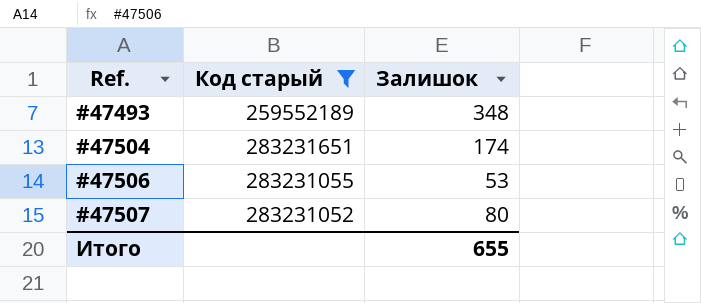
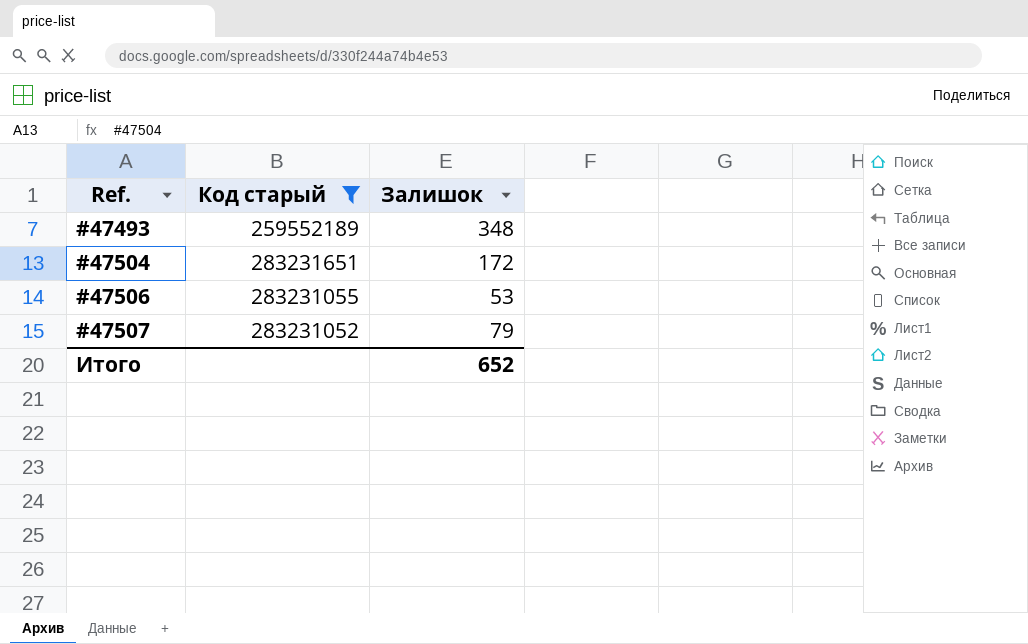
#47504 | Залишок: 174 -> 172
#47507 | Залишок: 80 -> 79
Итого | Залишок: 655 -> 652

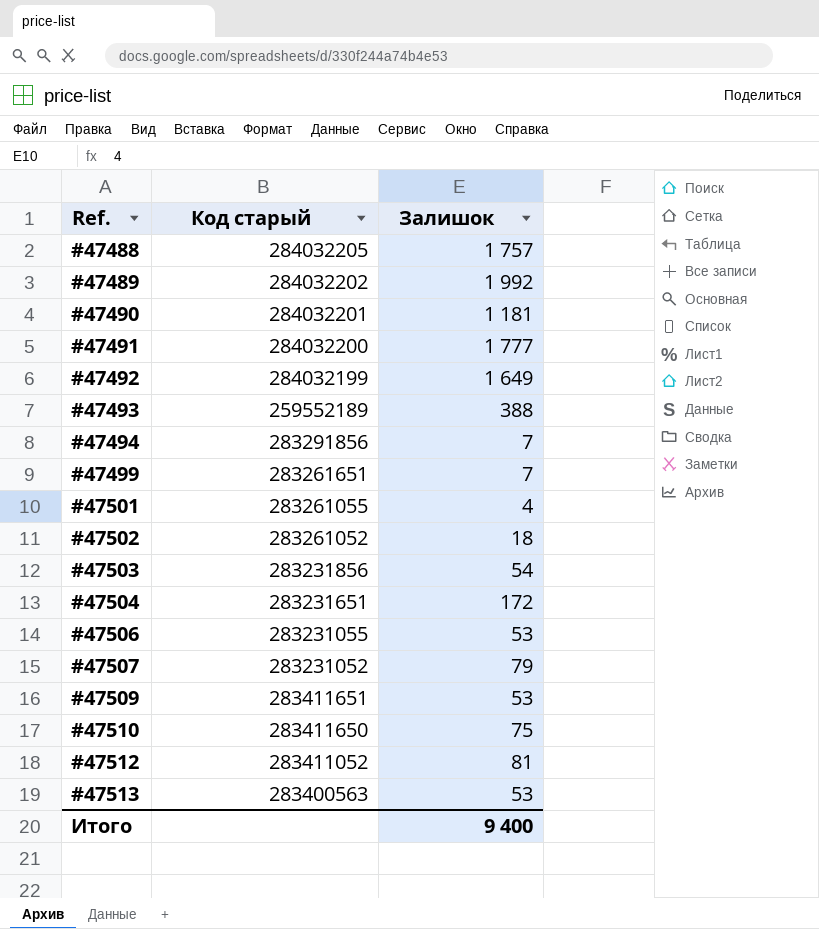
filter: Код старый <= 283231651 -> none
#47493 | Залишок: 348 -> 388
Итого | Залишок: 652 -> 9 400

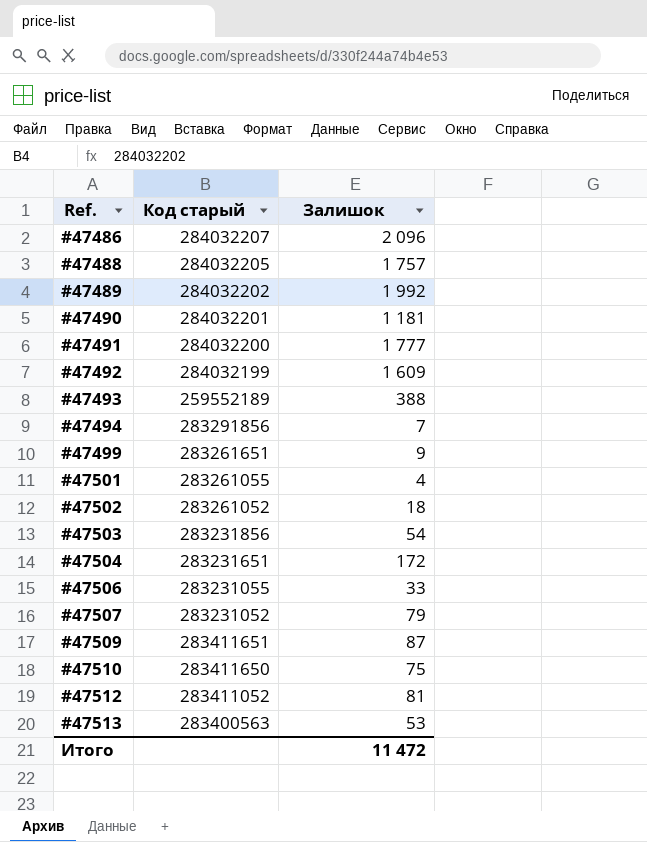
row #47486: none -> 284032207 | 2 096
#47492 | Залишок: 1 649 -> 1 609
#47499 | Залишок: 7 -> 9
#47506 | Залишок: 53 -> 33
#47509 | Залишок: 53 -> 87
Итого | Залишок: 9 400 -> 11 472

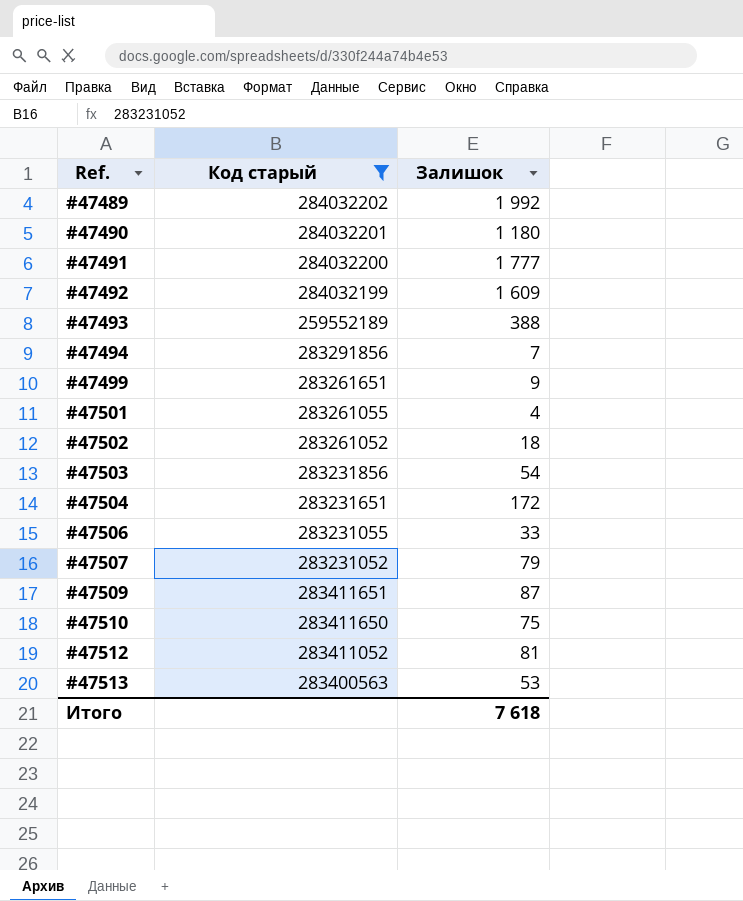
filter: none -> Код старый <= 284032202
#47490 | Залишок: 1 181 -> 1 180
Итого | Залишок: 11 472 -> 7 618

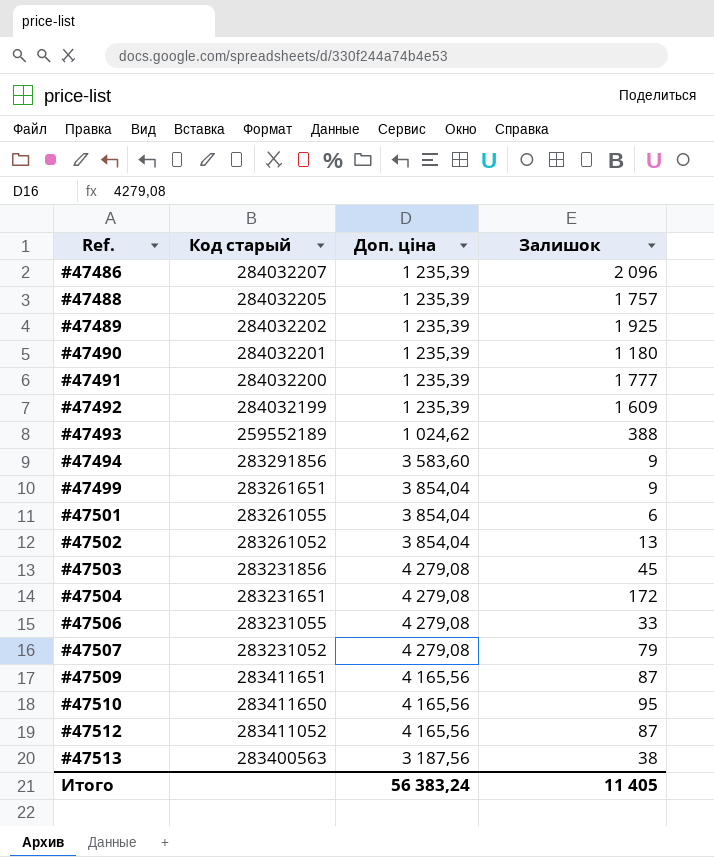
filter: Код старый <= 284032202 -> none
column Доп. ціна | position: none -> 3
#47489 | Залишок: 1 992 -> 1 925
#47494 | Залишок: 7 -> 9
#47501 | Залишок: 4 -> 6
#47502 | Залишок: 18 -> 13
#47503 | Залишок: 54 -> 45
#47510 | Залишок: 75 -> 95
#47512 | Залишок: 81 -> 87
#47513 | Залишок: 53 -> 38
Итого | Залишок: 7 618 -> 11 405

